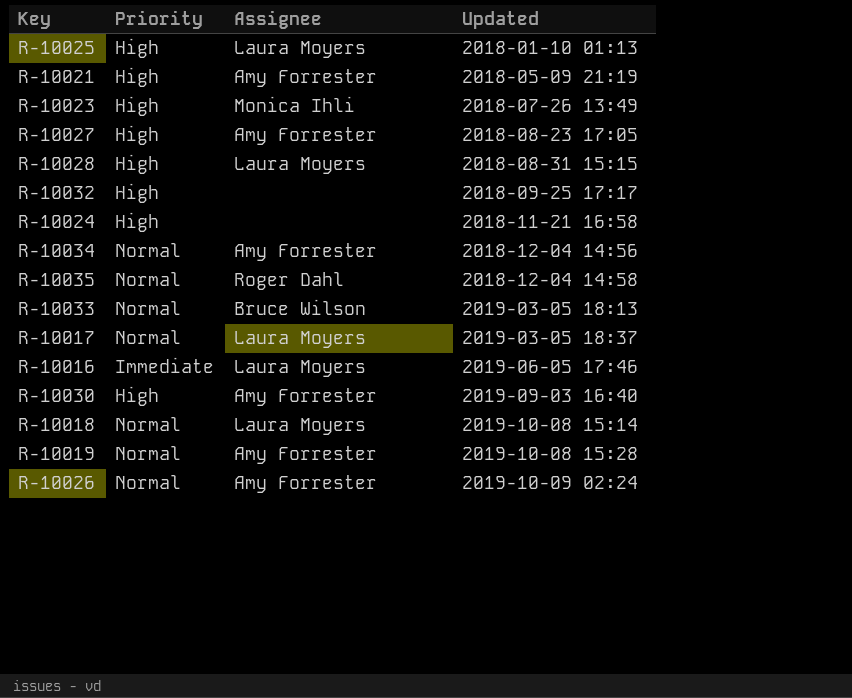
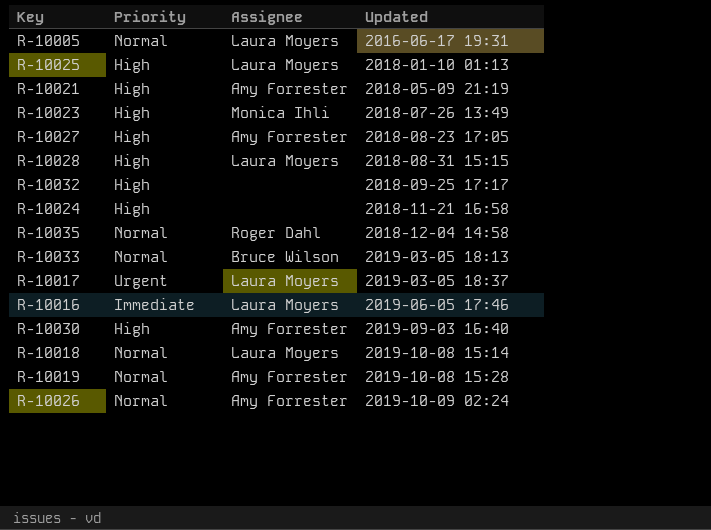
row R-10034: Normal | Amy Forrester | 2018-12-04 14:56 -> none
row R-10005: none -> Normal | Laura Moyers | 2016-06-17 19:31
R-10017 | Priority: Normal -> Urgent

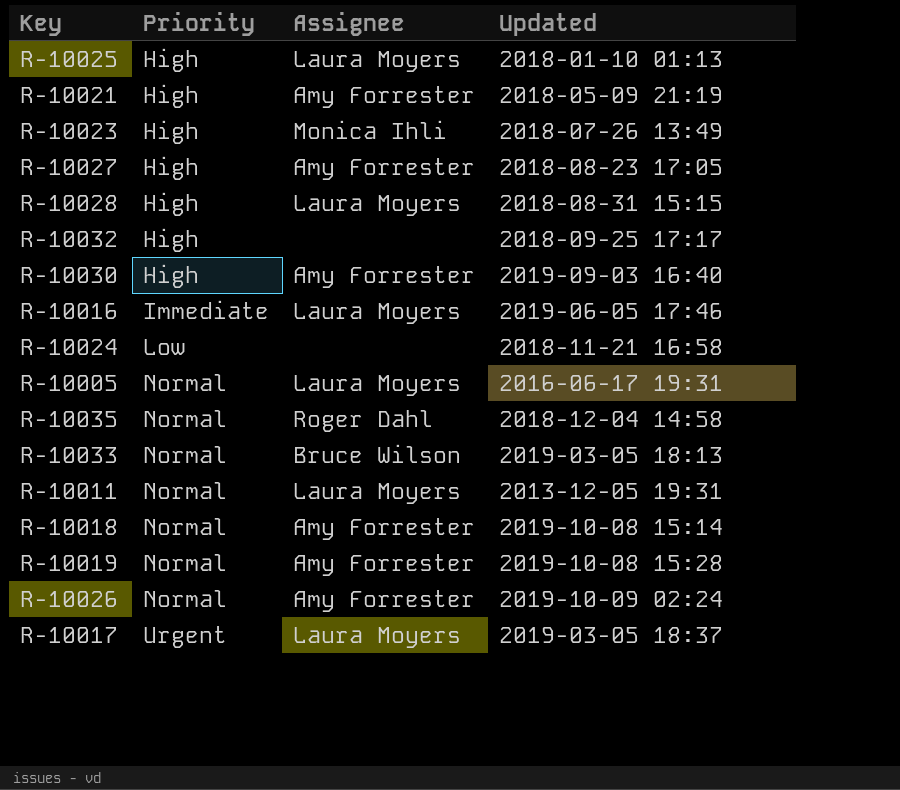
row order: Updated ascending -> Priority ascending
R-10024 | Priority: High -> Low
row R-10011: none -> Normal | Laura Moyers | 2013-12-05 19:31
R-10018 | Assignee: Laura Moyers -> Amy Forrester

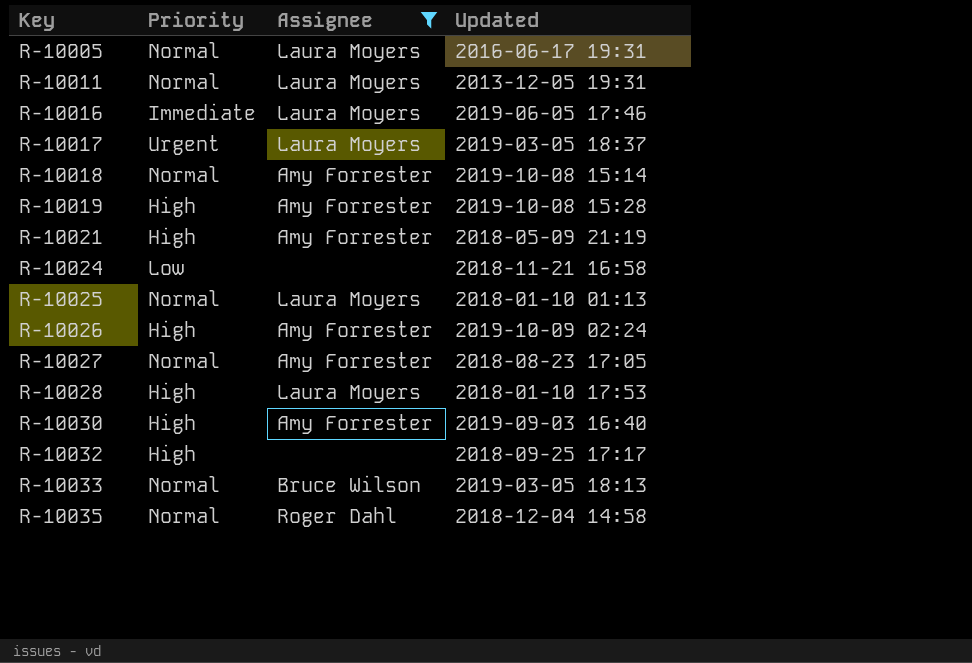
filter: none -> Assignee != Monica Ihli
row order: Priority ascending -> Key ascending
R-10019 | Priority: Normal -> High
R-10025 | Priority: High -> Normal
R-10026 | Priority: Normal -> High
R-10027 | Priority: High -> Normal
R-10028 | Updated: 2018-08-31 15:15 -> 2018-01-10 17:53

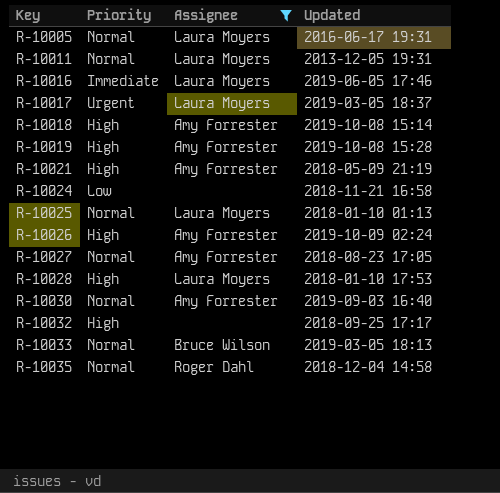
R-10018 | Priority: Normal -> High
R-10030 | Priority: High -> Normal

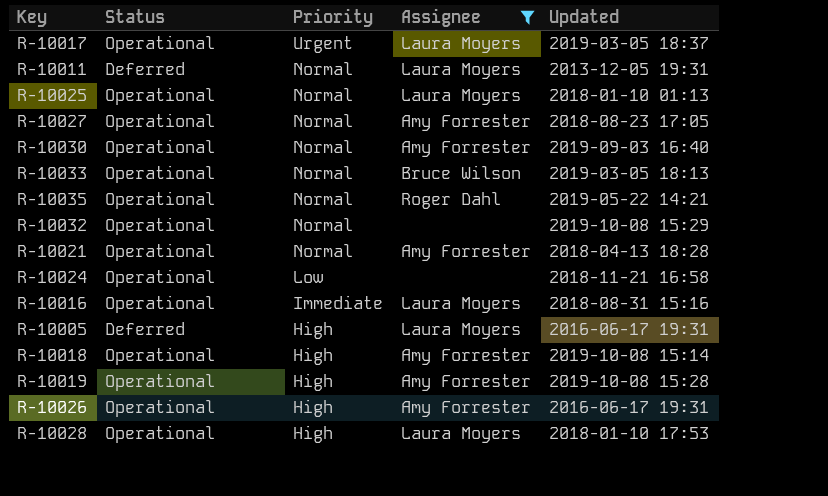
row order: Key ascending -> Priority descending
column Status | position: none -> 2
R-10035 | Updated: 2018-12-04 14:58 -> 2019-05-22 14:21
R-10032 | Priority: High -> Normal
R-10032 | Updated: 2018-09-25 17:17 -> 2019-10-08 15:29
R-10021 | Priority: High -> Normal
R-10021 | Updated: 2018-05-09 21:19 -> 2018-04-13 18:28
R-10016 | Updated: 2019-06-05 17:46 -> 2018-08-31 15:16
R-10005 | Priority: Normal -> High
R-10026 | Updated: 2019-10-09 02:24 -> 2016-06-17 19:31

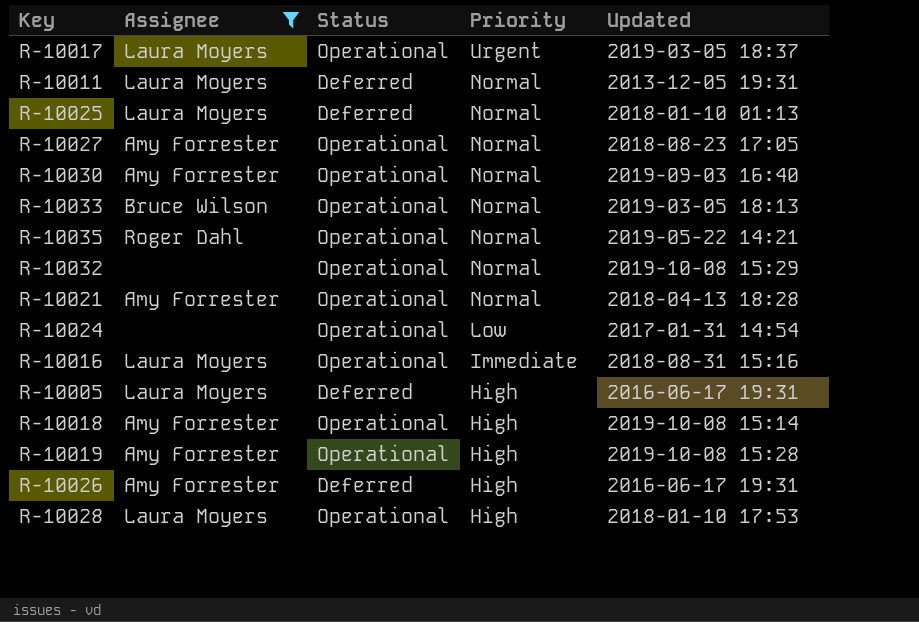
column Assignee | position: 4 -> 2
R-10025 | Status: Operational -> Deferred
R-10024 | Updated: 2018-11-21 16:58 -> 2017-01-31 14:54
R-10026 | Status: Operational -> Deferred

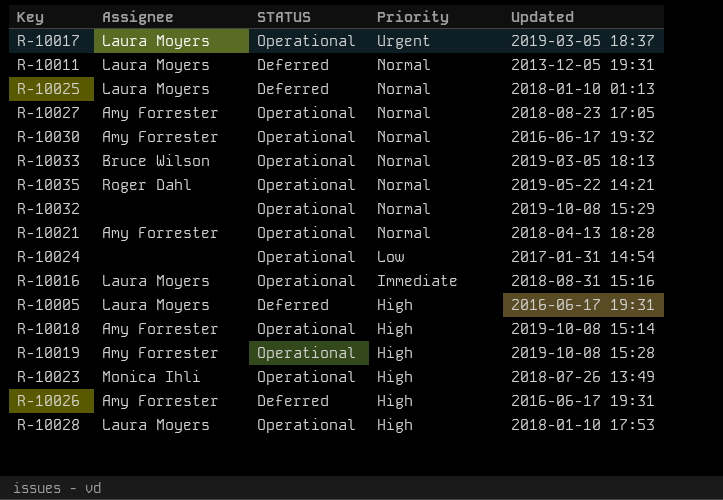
filter: Assignee != Monica Ihli -> none
column name: Status -> STATUS
R-10030 | Updated: 2019-09-03 16:40 -> 2016-06-17 19:32

